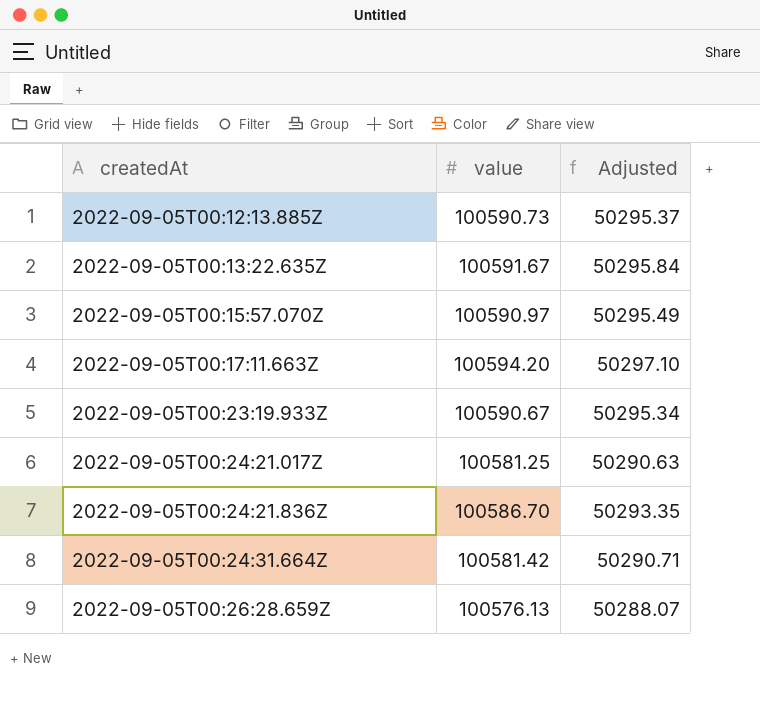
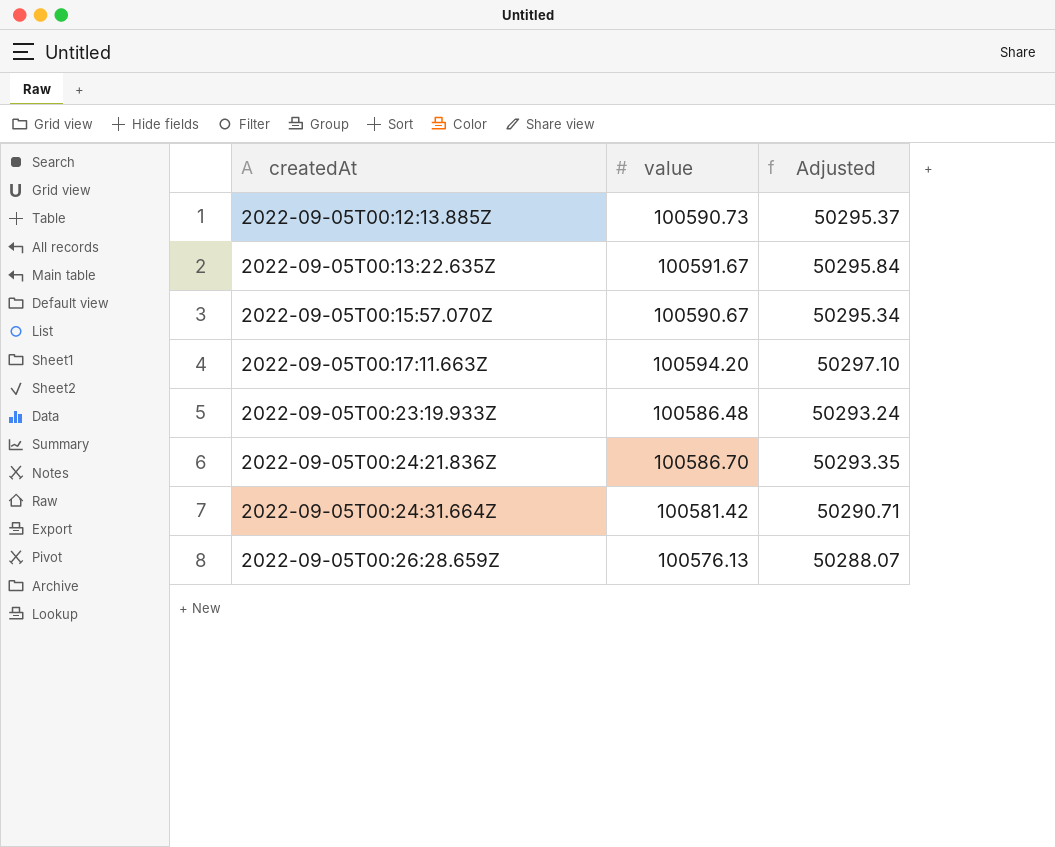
row 2022-09-05T00:24:21.017Z: 100581.25 | 50290.63 -> none
2022-09-05T00:15:57.070Z | value: 100590.97 -> 100590.67
2022-09-05T00:15:57.070Z | Adjusted: 50295.49 -> 50295.34
2022-09-05T00:23:19.933Z | value: 100590.67 -> 100586.48
2022-09-05T00:23:19.933Z | Adjusted: 50295.34 -> 50293.24

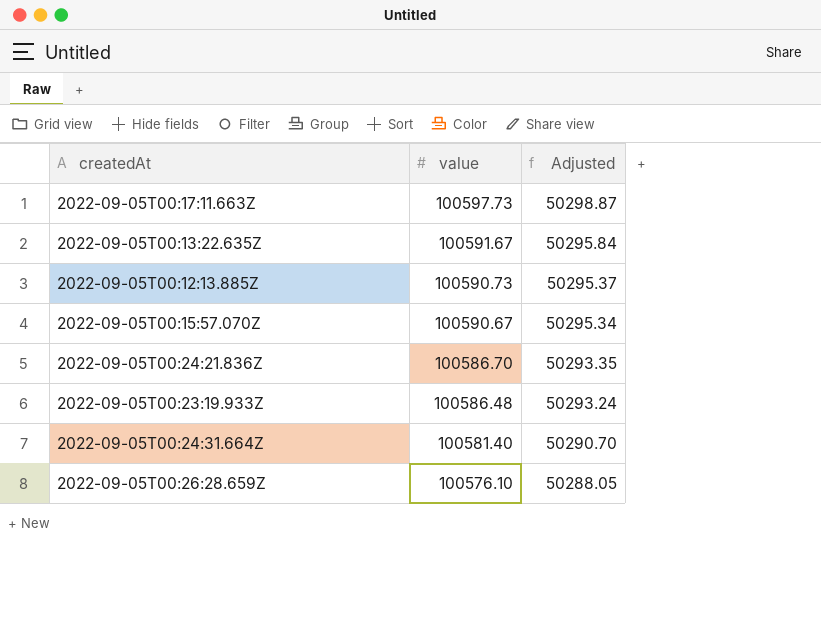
row order: createdAt ascending -> value descending
2022-09-05T00:17:11.663Z | value: 100594.20 -> 100597.73
2022-09-05T00:17:11.663Z | Adjusted: 50297.10 -> 50298.87
2022-09-05T00:24:31.664Z | value: 100581.42 -> 100581.40
2022-09-05T00:24:31.664Z | Adjusted: 50290.71 -> 50290.70
2022-09-05T00:26:28.659Z | value: 100576.13 -> 100576.10
2022-09-05T00:26:28.659Z | Adjusted: 50288.07 -> 50288.05

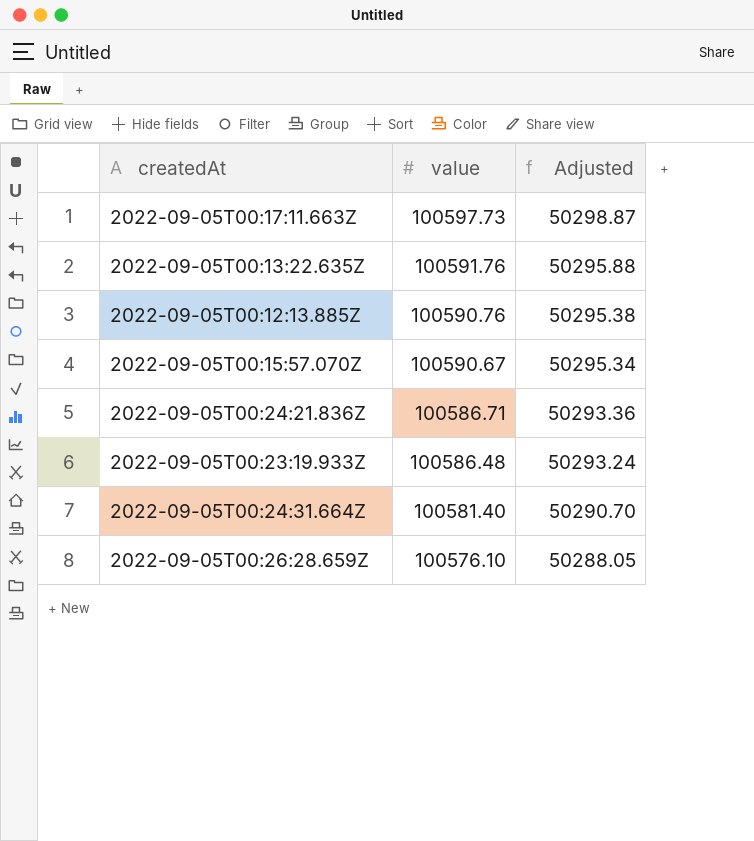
2022-09-05T00:13:22.635Z | value: 100591.67 -> 100591.76
2022-09-05T00:13:22.635Z | Adjusted: 50295.84 -> 50295.88
2022-09-05T00:12:13.885Z | value: 100590.73 -> 100590.76
2022-09-05T00:12:13.885Z | Adjusted: 50295.37 -> 50295.38
2022-09-05T00:24:21.836Z | value: 100586.70 -> 100586.71
2022-09-05T00:24:21.836Z | Adjusted: 50293.35 -> 50293.36

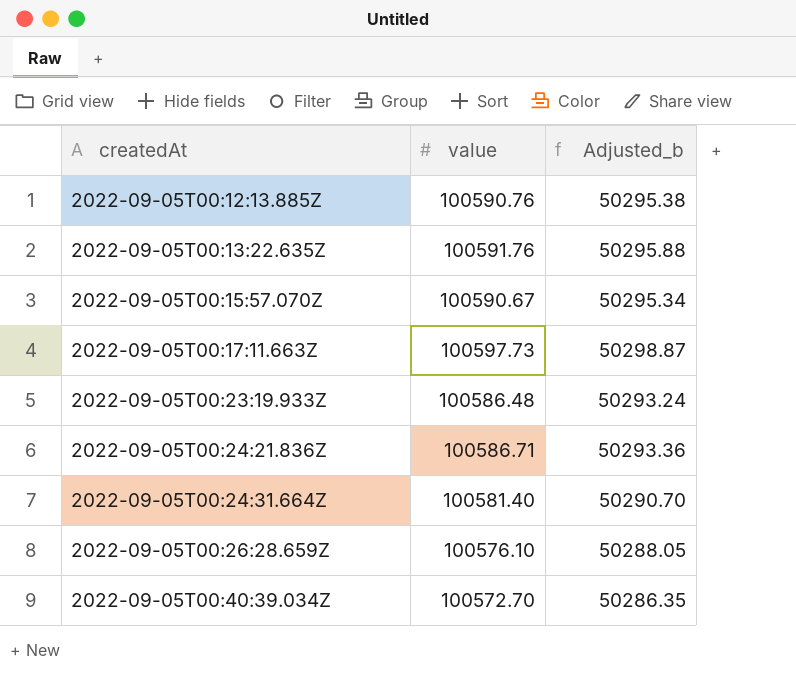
row order: value descending -> createdAt ascending
column name: Adjusted -> Adjusted_b
row 2022-09-05T00:40:39.034Z: none -> 100572.70 | 50286.35

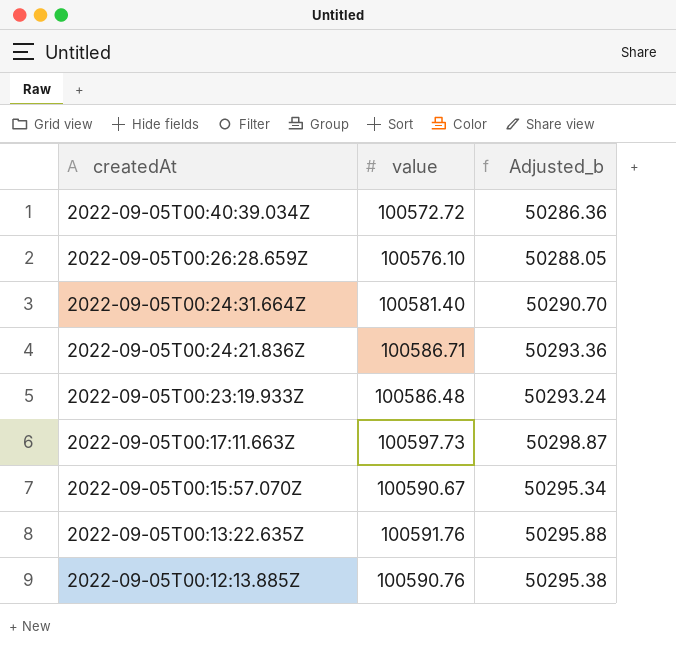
row order: createdAt ascending -> createdAt descending
2022-09-05T00:40:39.034Z | value: 100572.70 -> 100572.72
2022-09-05T00:40:39.034Z | Adjusted_b: 50286.35 -> 50286.36

